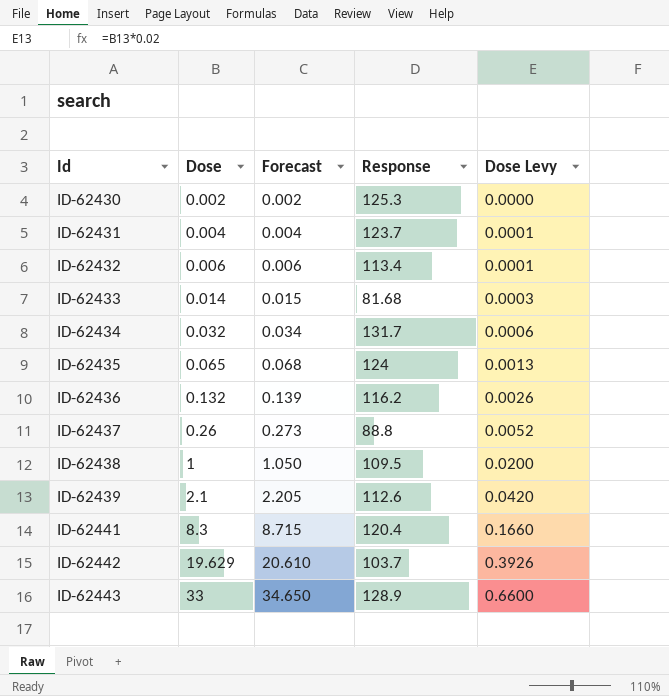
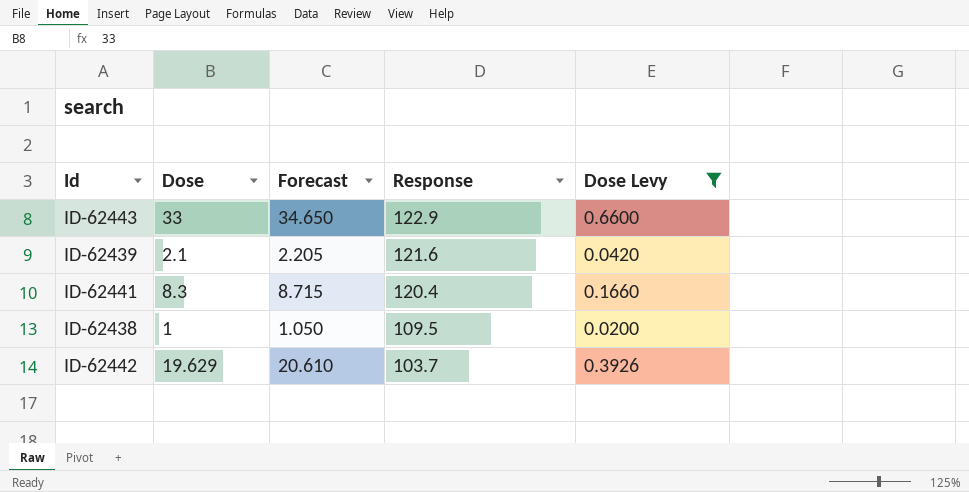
filter: none -> Dose Levy >= 0.0200
row order: Id ascending -> Response descending
ID-62443 | Response: 128.9 -> 122.9
ID-62439 | Response: 112.6 -> 121.6

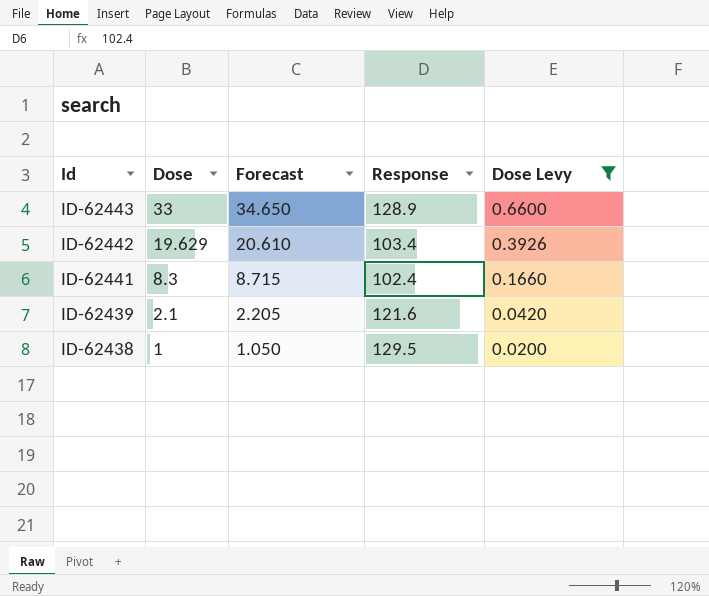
row order: Response descending -> Id descending
ID-62443 | Response: 122.9 -> 128.9
ID-62442 | Response: 103.7 -> 103.4
ID-62441 | Response: 120.4 -> 102.4
ID-62438 | Response: 109.5 -> 129.5

